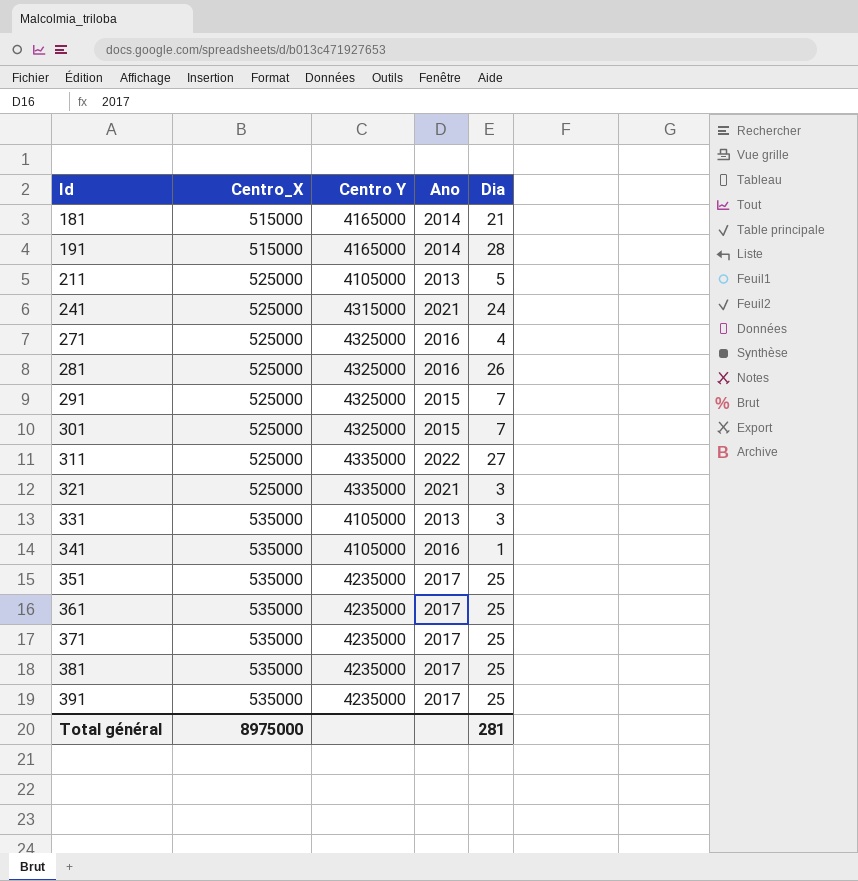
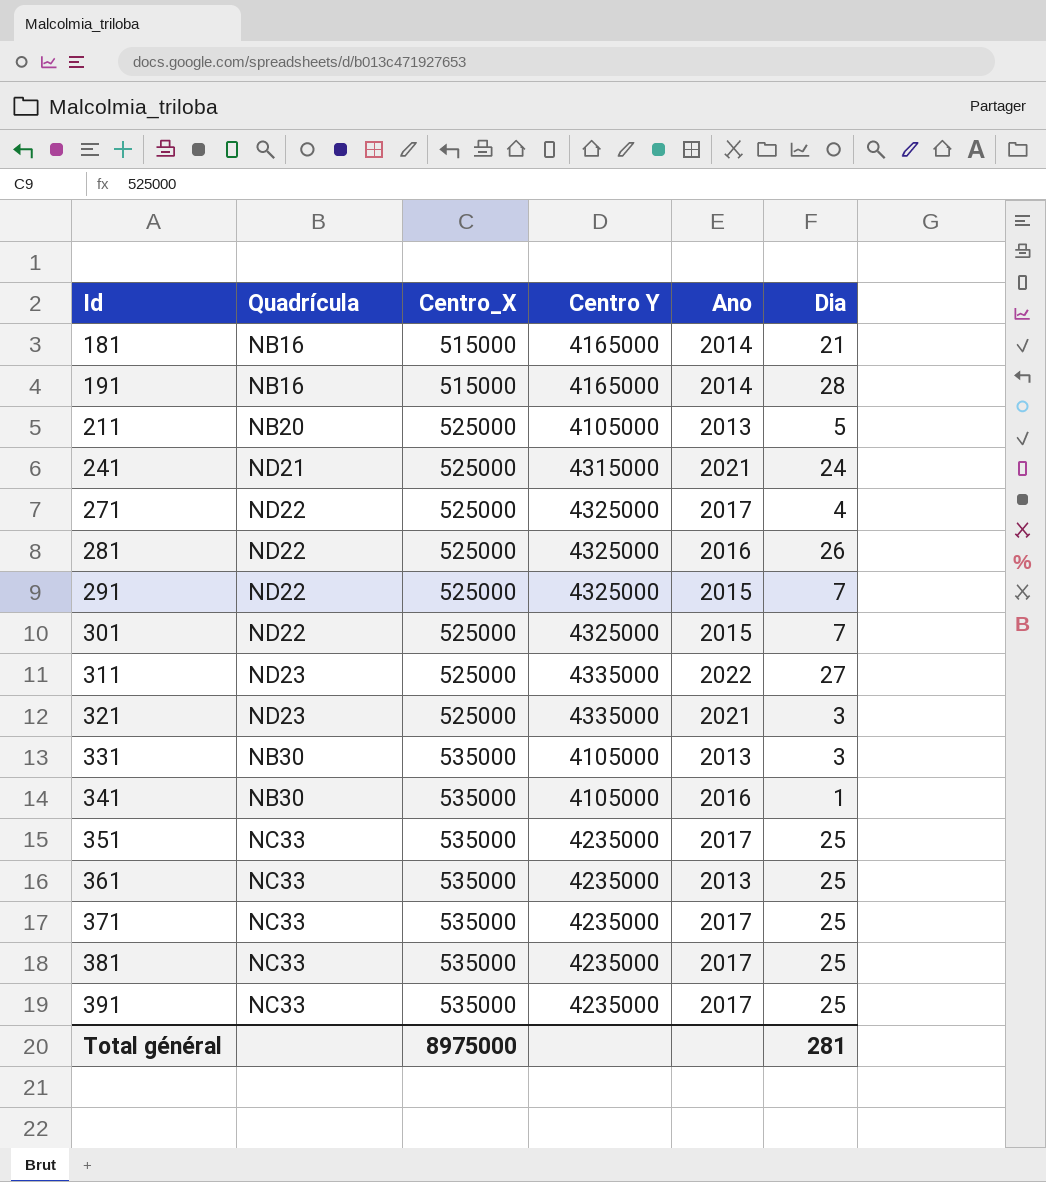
column Quadrícula | position: none -> 2
271 | Ano: 2016 -> 2017
361 | Ano: 2017 -> 2013

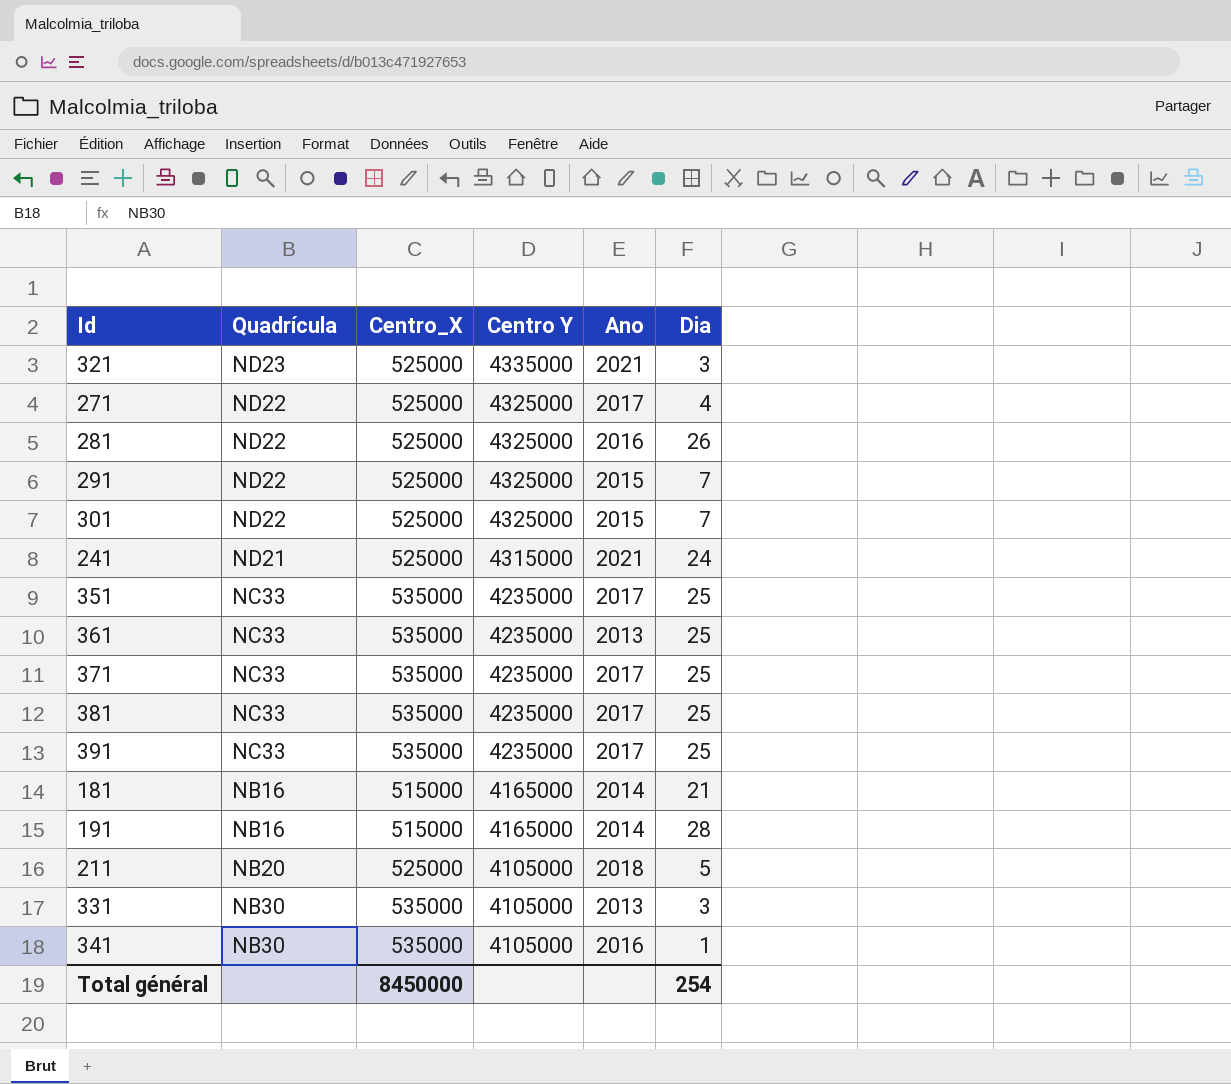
row order: Id ascending -> Centro Y descending
row 311: ND23 | 525000 | 4335000 | 2022 | 27 -> none
211 | Ano: 2013 -> 2018
Total général | Centro_X: 8975000 -> 8450000
Total général | Dia: 281 -> 254

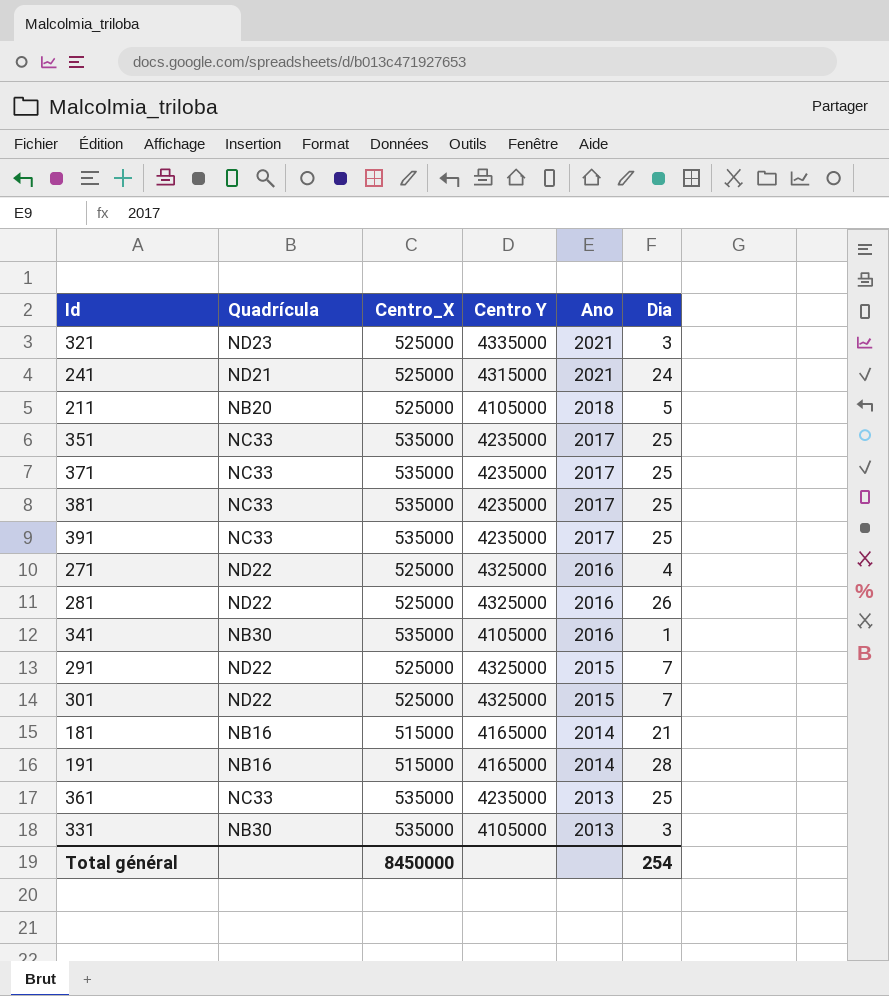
row order: Centro Y descending -> Ano descending
271 | Ano: 2017 -> 2016

